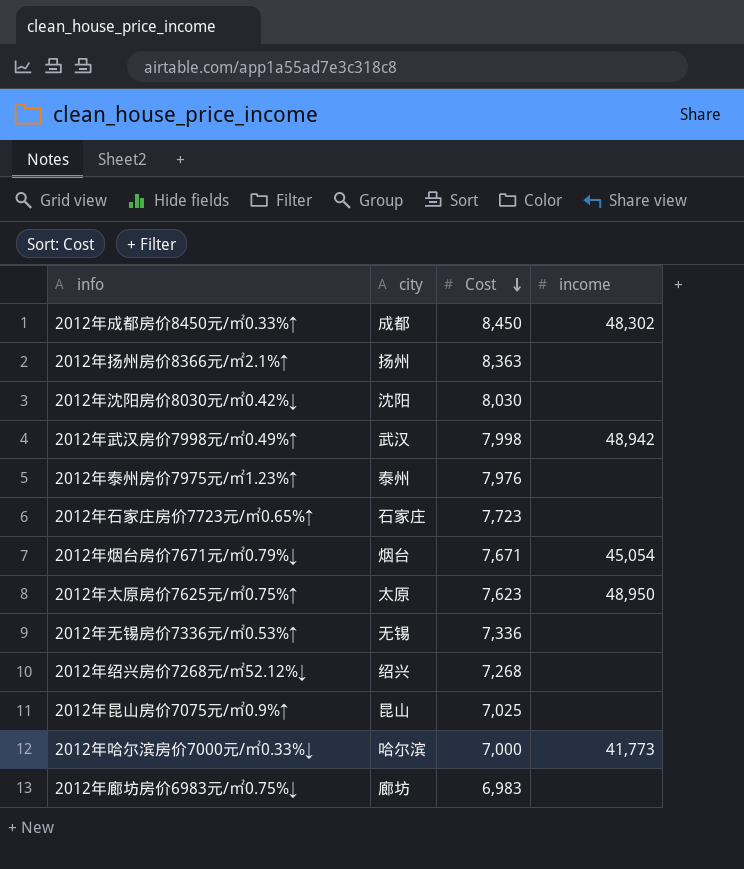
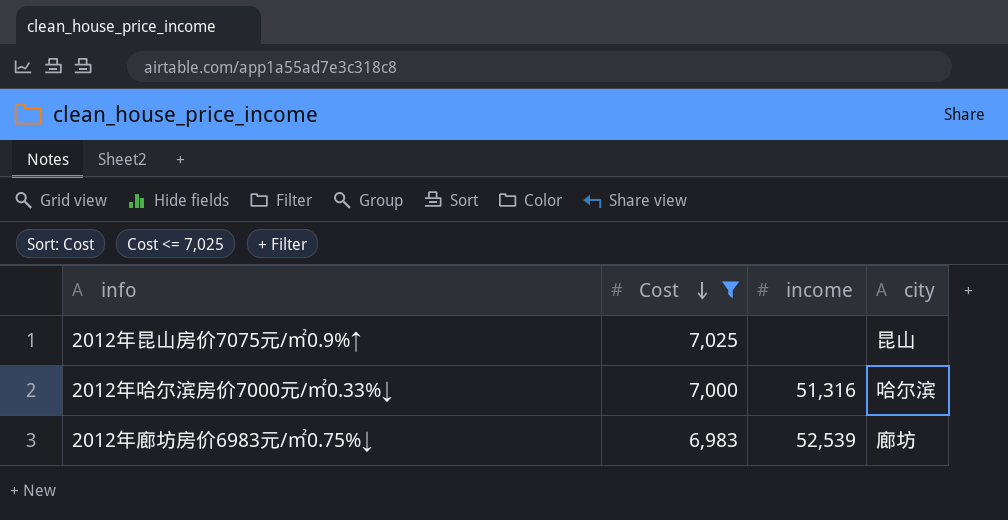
filter: none -> Cost <= 7,025
column city | position: 2 -> 4
2012年哈尔滨房价7000元/㎡0.33%↓ | income: 41,773 -> 51,316
2012年廊坊房价6983元/㎡0.75%↓ | income: none -> 52,539

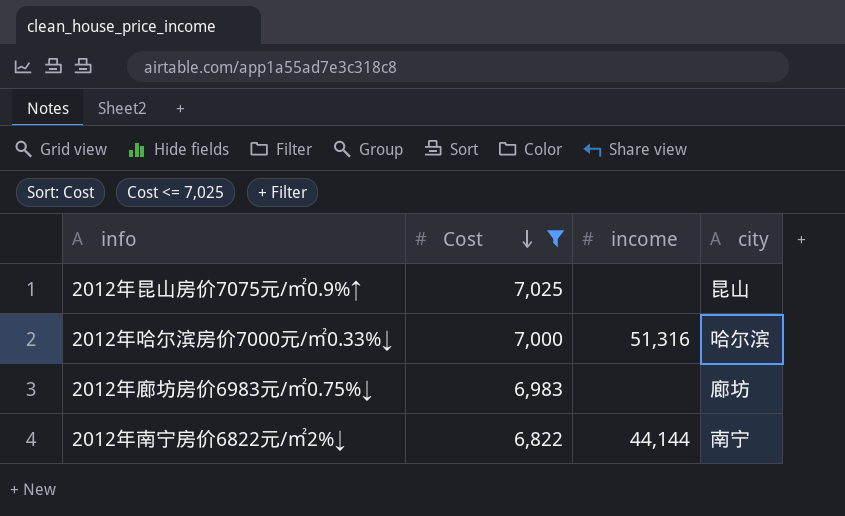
2012年廊坊房价6983元/㎡0.75%↓ | income: 52,539 -> none
row 2012年南宁房价6822元/㎡2%↓: none -> 6,822 | 44,144 | 南宁

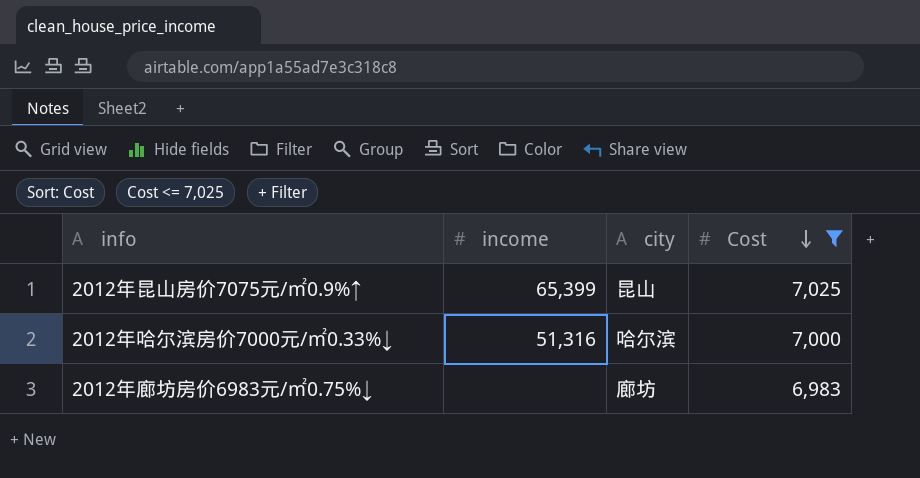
column Cost | position: 2 -> 4
row 2012年南宁房价6822元/㎡2%↓: 6,822 | 44,144 | 南宁 -> none
2012年昆山房价7075元/㎡0.9%↑ | income: none -> 65,399

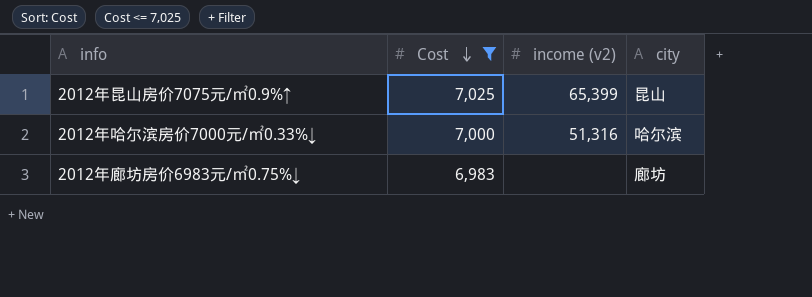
column Cost | position: 4 -> 2
column name: income -> income (v2)

